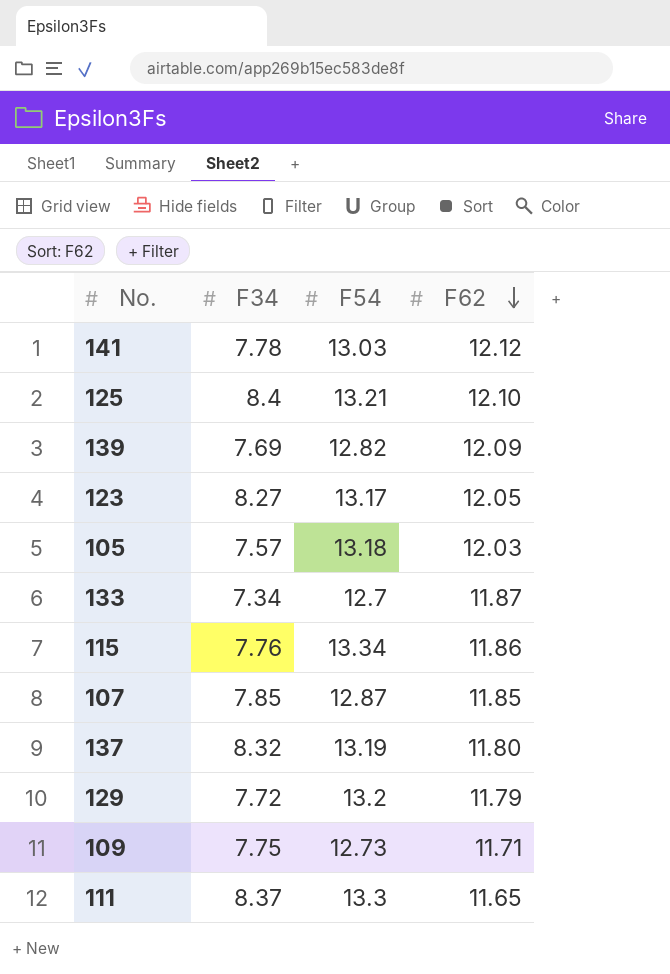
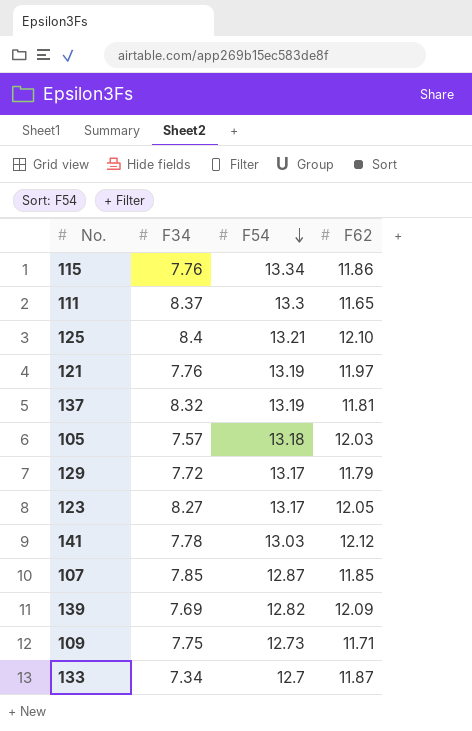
row order: F62 descending -> F54 descending
row 121: none -> 7.76 | 13.19 | 11.97
137 | F62: 11.80 -> 11.81
129 | F54: 13.2 -> 13.17

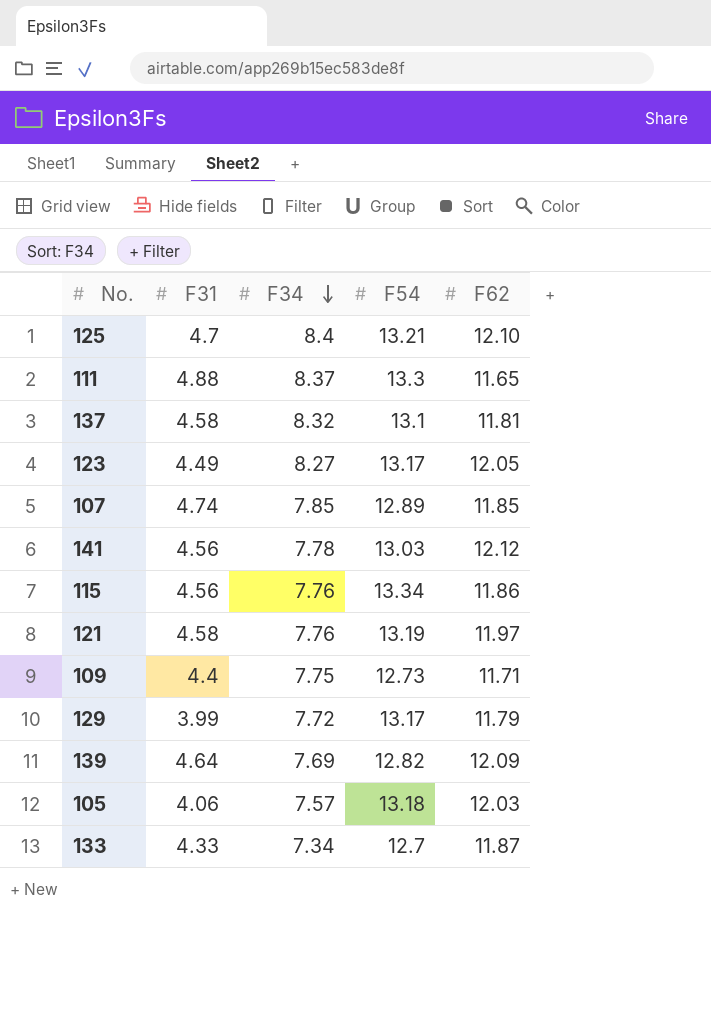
row order: F54 descending -> F34 descending
column F31 | position: none -> 2
137 | F54: 13.19 -> 13.1
107 | F54: 12.87 -> 12.89

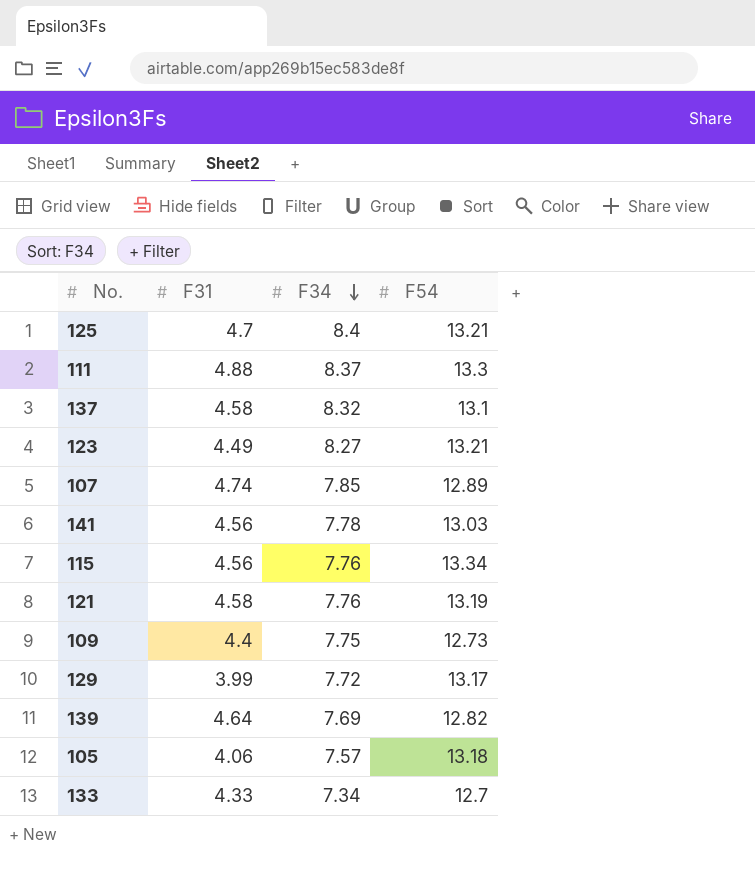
column F62 | position: 5 -> none
123 | F54: 13.17 -> 13.21

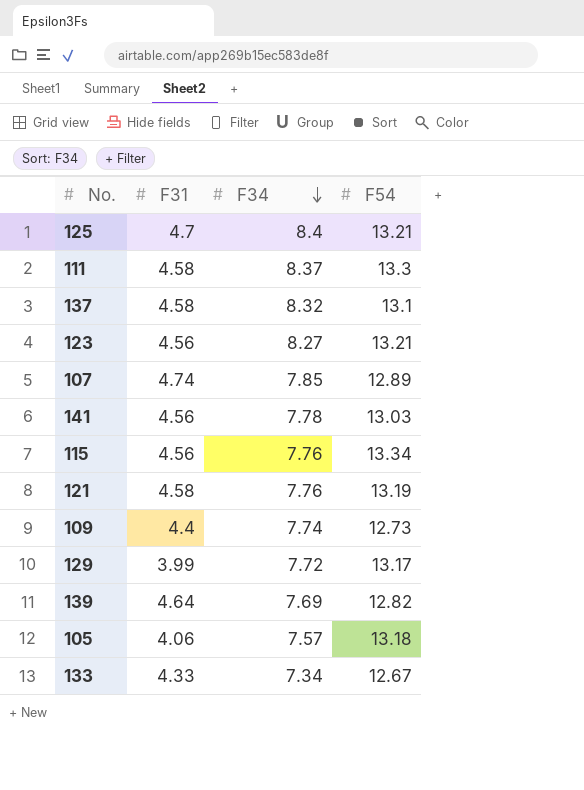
111 | F31: 4.88 -> 4.58
123 | F31: 4.49 -> 4.56
109 | F34: 7.75 -> 7.74
133 | F54: 12.7 -> 12.67

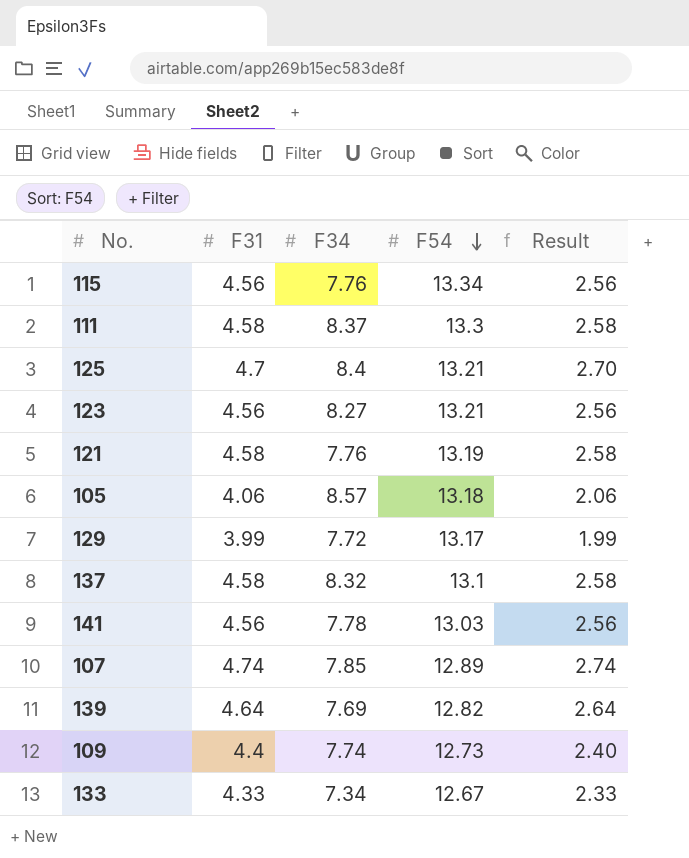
row order: F34 descending -> F54 descending
column Result | formula: none -> [F31] - 2
105 | F34: 7.57 -> 8.57

